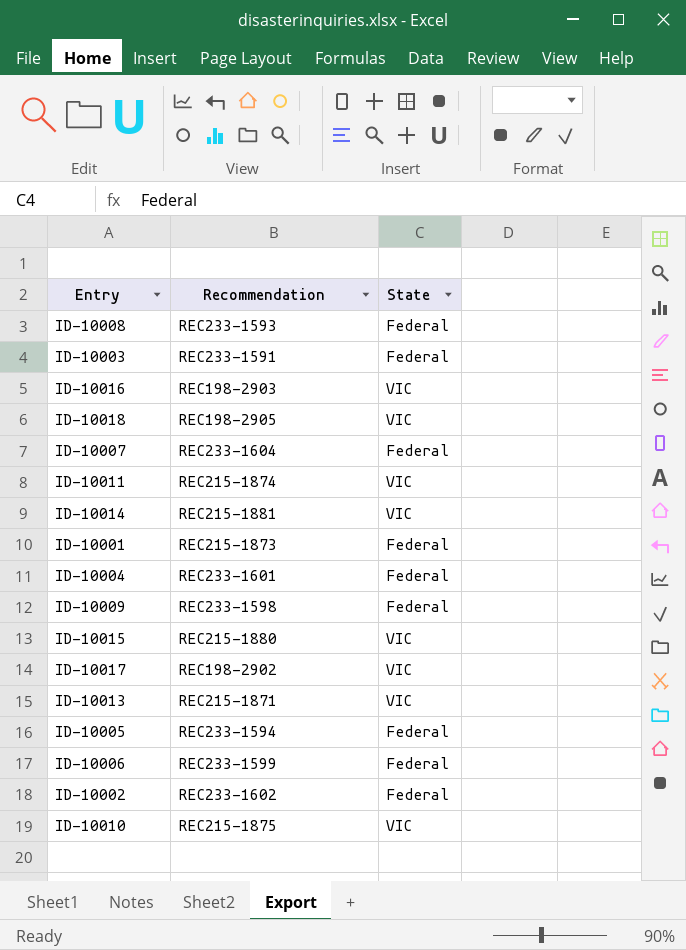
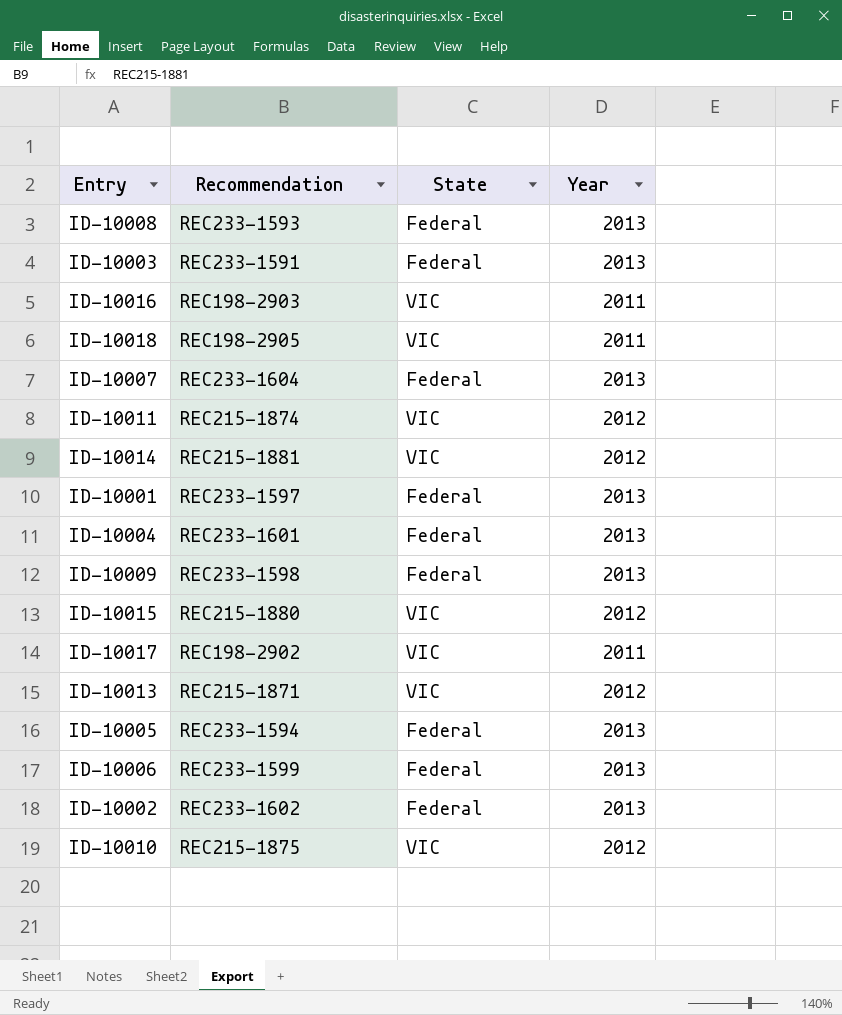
column Year | position: none -> 4
ID-10001 | Recommendation: REC215-1873 -> REC233-1597

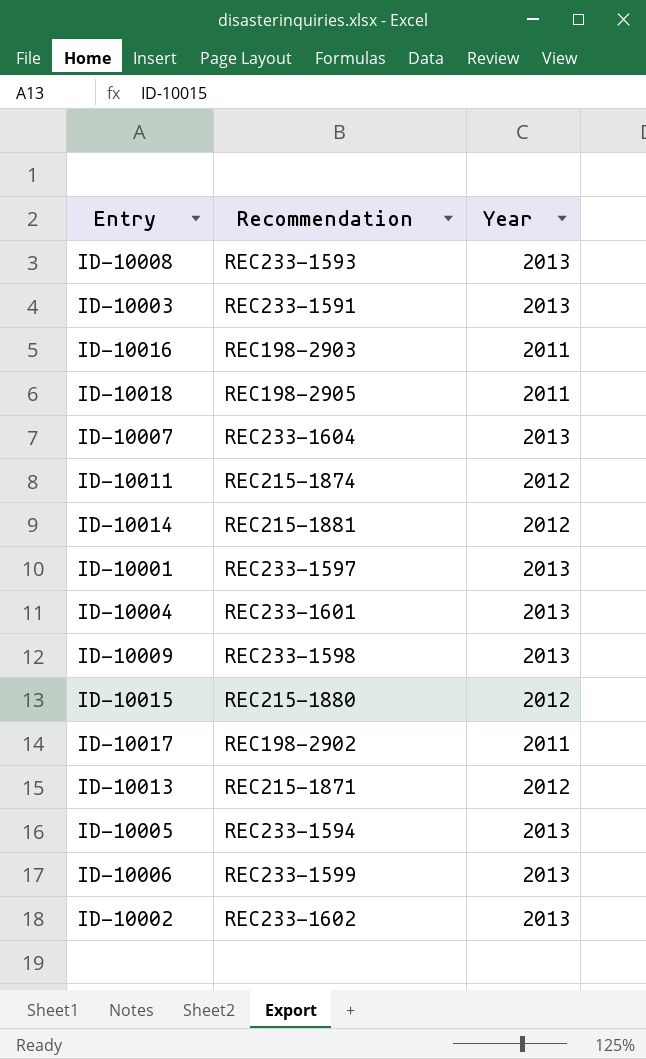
column State | position: 3 -> none
row ID-10010: REC215-1875 | VIC | 2012 -> none

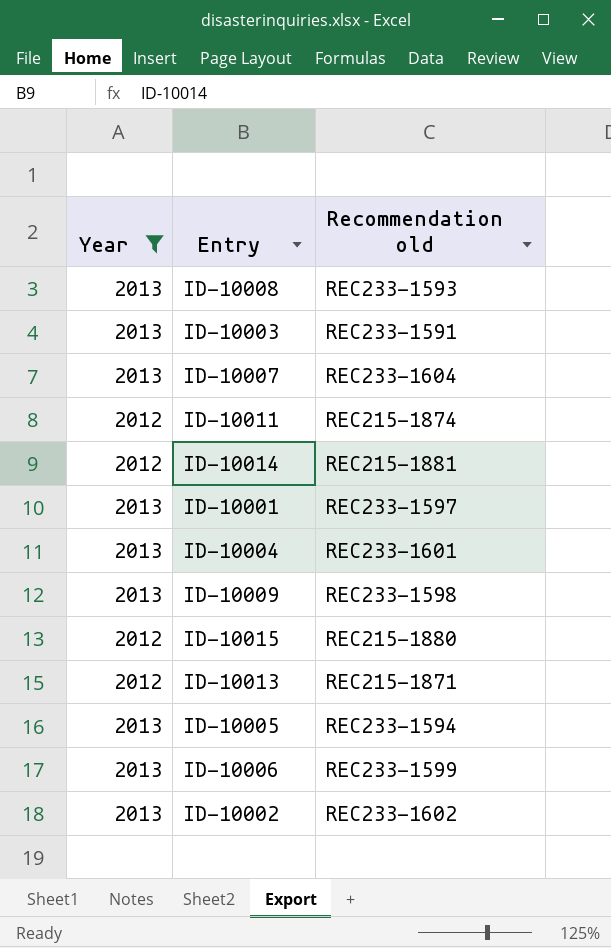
filter: none -> Year != 2011
column Year | position: 3 -> 1
column name: Recommendation -> Recommendation old

